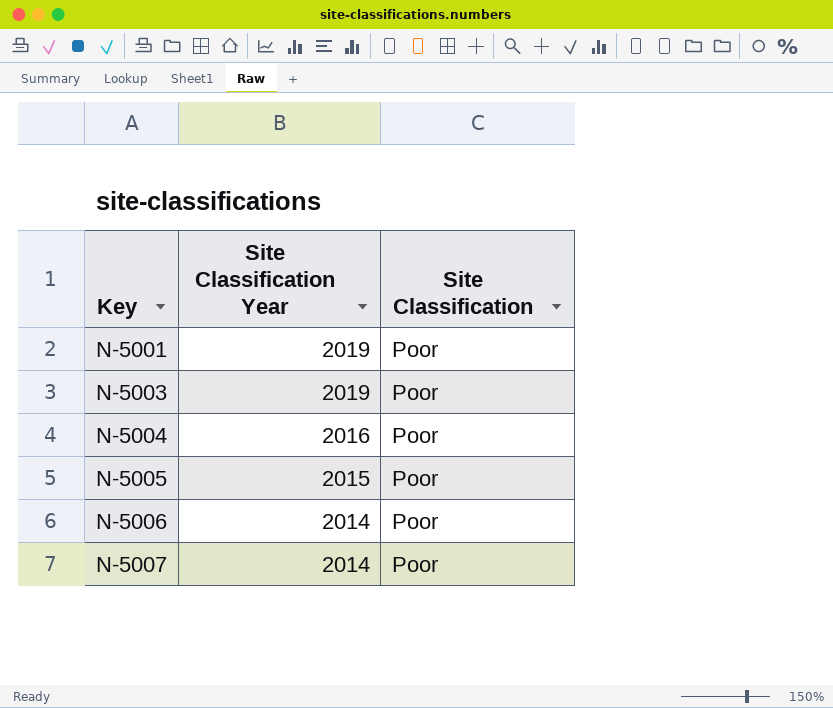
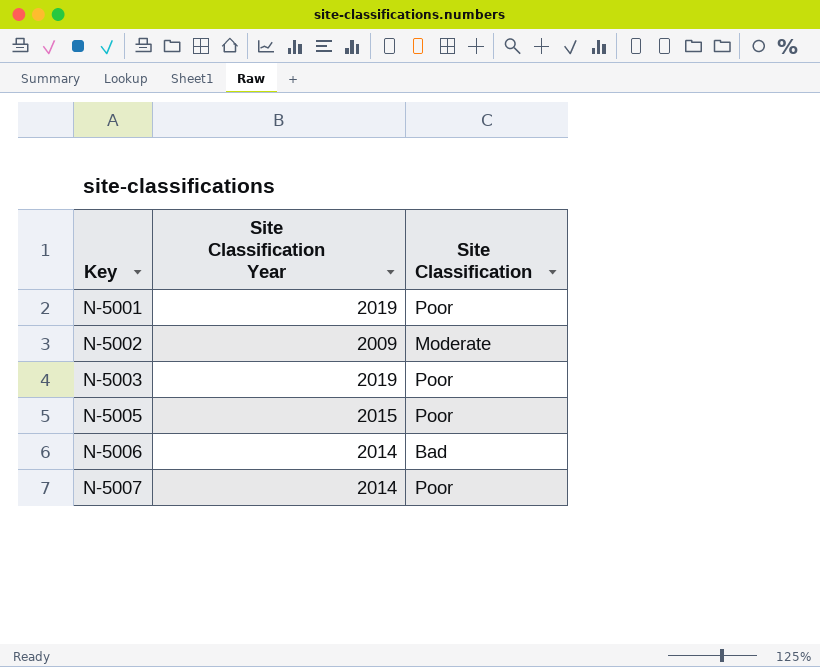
row N-5004: 2016 | Poor -> none
row N-5002: none -> 2009 | Moderate
N-5006 | Site Classification: Poor -> Bad

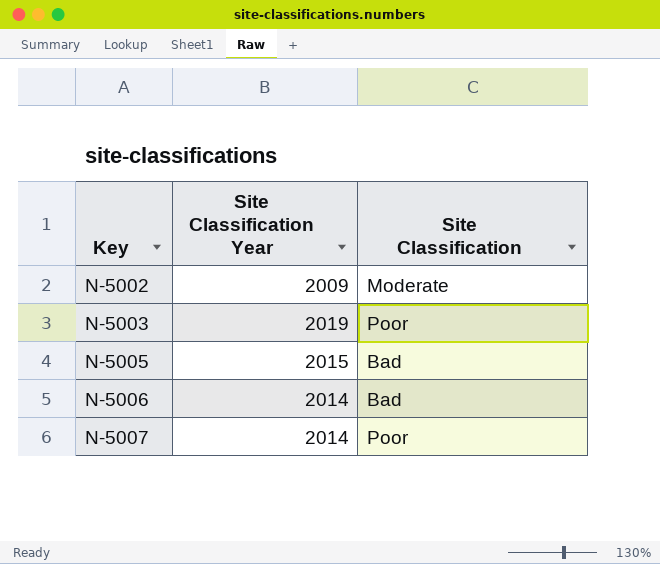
row N-5001: 2019 | Poor -> none
N-5005 | Site Classification: Poor -> Bad

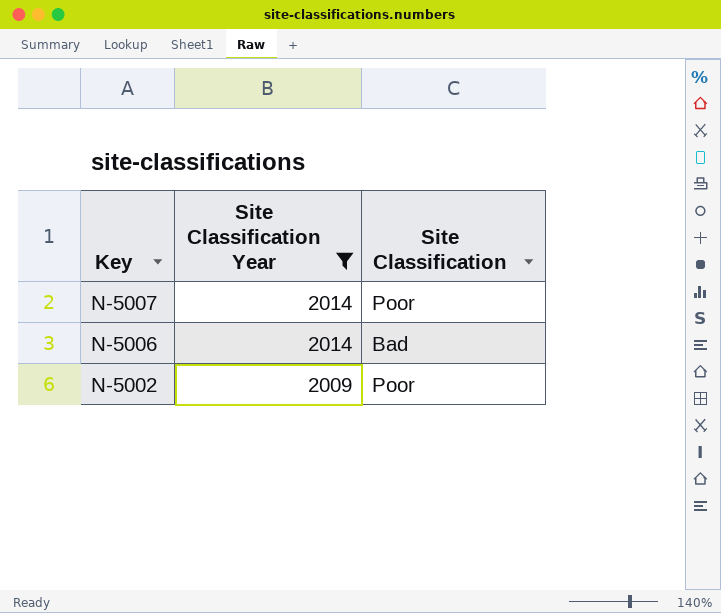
filter: none -> Site Classification Year <= 2014
row order: Key ascending -> Key descending
N-5002 | Site Classification: Moderate -> Poor

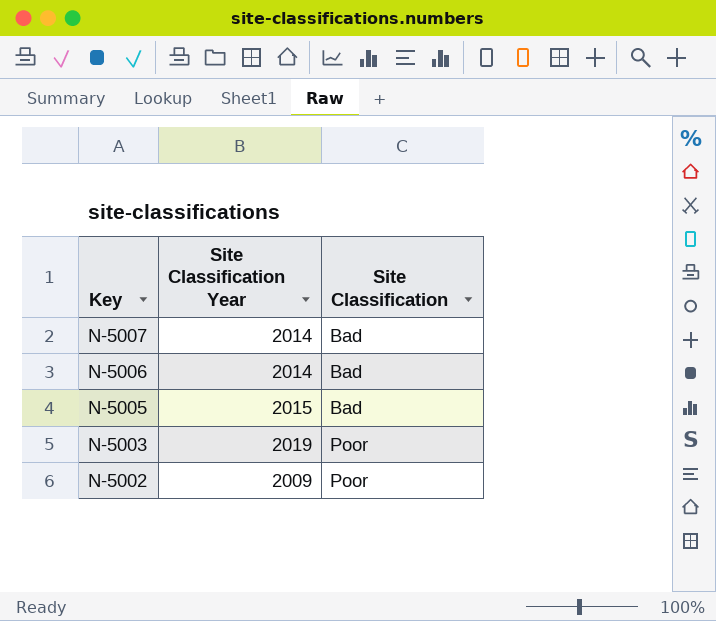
filter: Site Classification Year <= 2014 -> none
N-5007 | Site Classification: Poor -> Bad

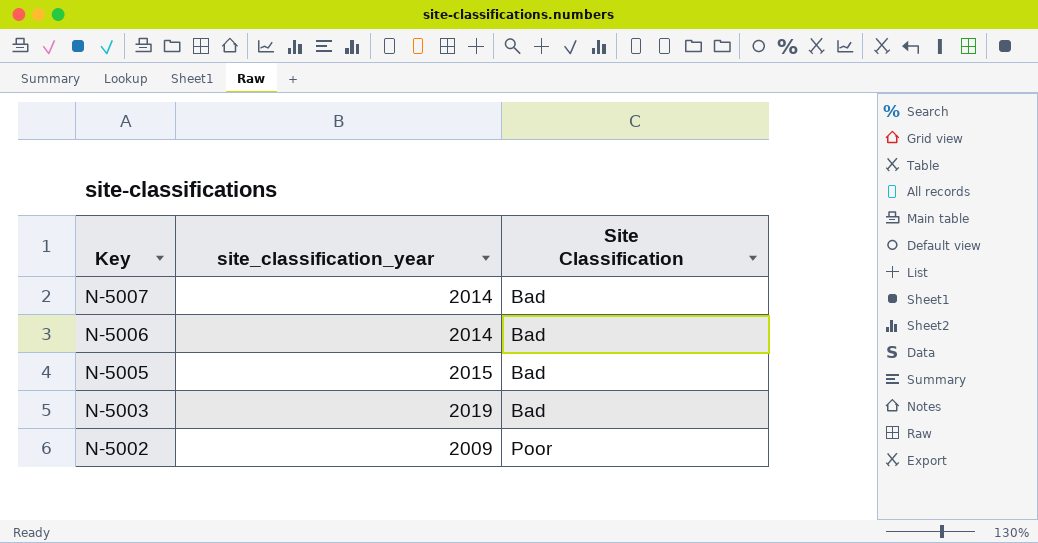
column name: Site Classification Year -> site_classification_year
N-5003 | Site Classification: Poor -> Bad

